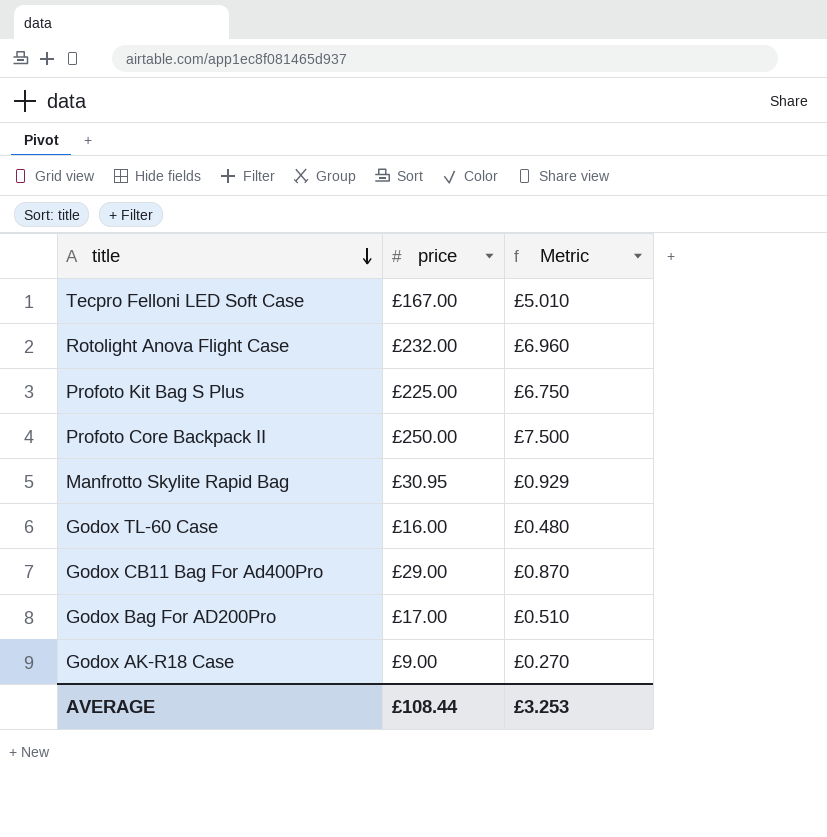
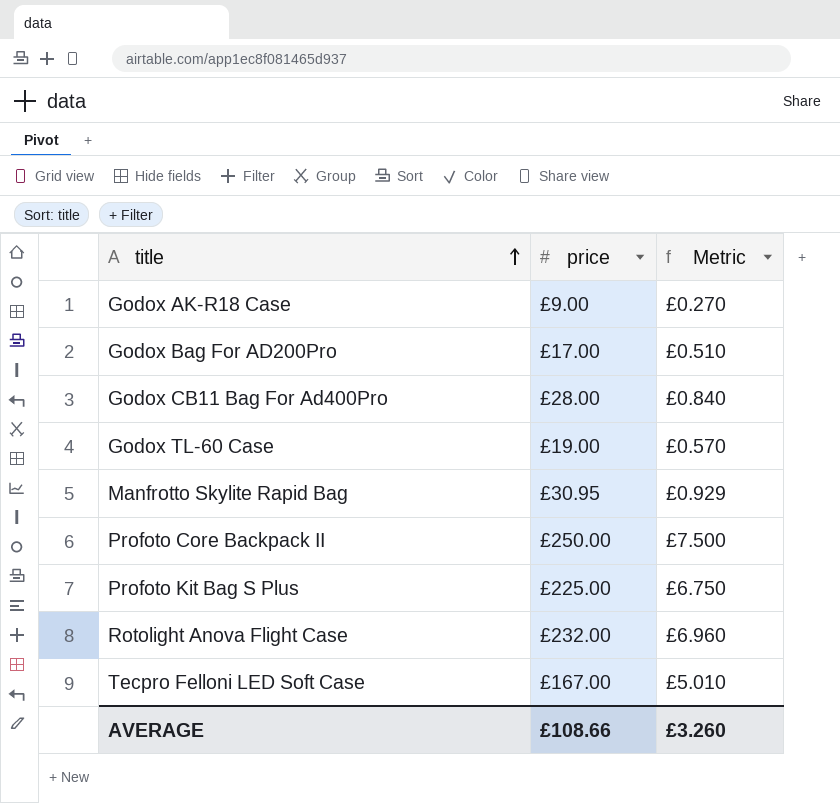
row order: title descending -> title ascending
Godox CB11 Bag For Ad400Pro | price: £29.00 -> £28.00
Godox CB11 Bag For Ad400Pro | Metric: £0.870 -> £0.840
Godox TL-60 Case | price: £16.00 -> £19.00
Godox TL-60 Case | Metric: £0.480 -> £0.570
AVERAGE | price: £108.44 -> £108.66
AVERAGE | Metric: £3.253 -> £3.260

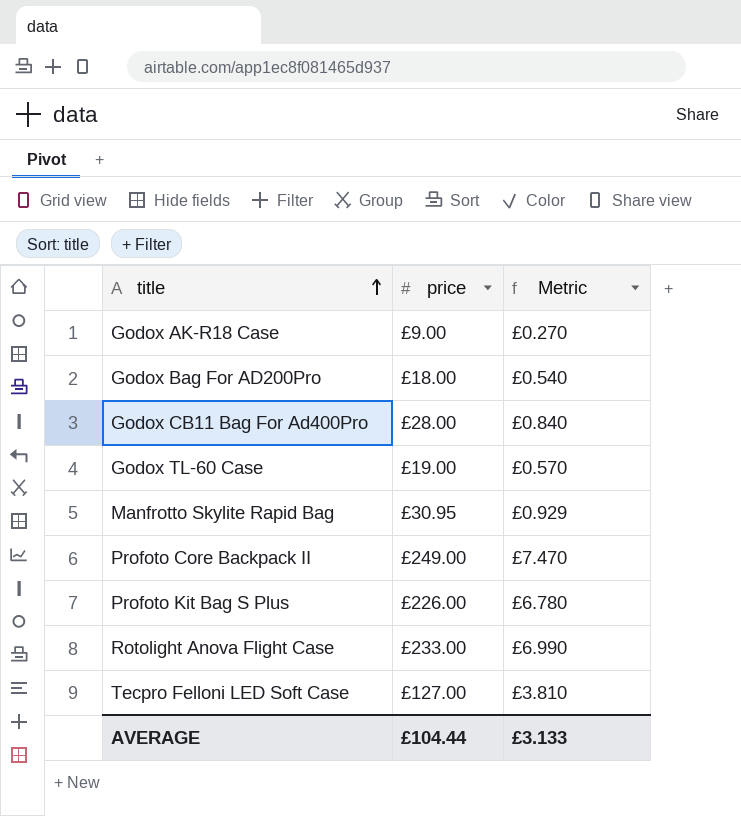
Godox Bag For AD200Pro | price: £17.00 -> £18.00
Godox Bag For AD200Pro | Metric: £0.510 -> £0.540
Profoto Core Backpack II | price: £250.00 -> £249.00
Profoto Core Backpack II | Metric: £7.500 -> £7.470
Profoto Kit Bag S Plus | price: £225.00 -> £226.00
Profoto Kit Bag S Plus | Metric: £6.750 -> £6.780
Rotolight Anova Flight Case | price: £232.00 -> £233.00
Rotolight Anova Flight Case | Metric: £6.960 -> £6.990
Tecpro Felloni LED Soft Case | price: £167.00 -> £127.00
Tecpro Felloni LED Soft Case | Metric: £5.010 -> £3.810
AVERAGE | price: £108.66 -> £104.44
AVERAGE | Metric: £3.260 -> £3.133

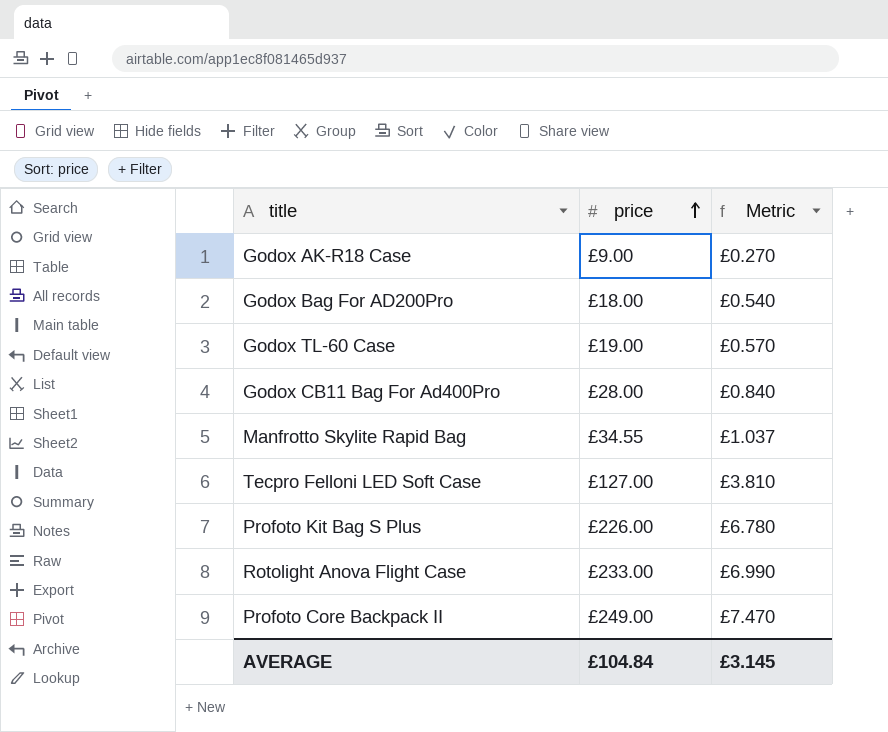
row order: title ascending -> price ascending
Manfrotto Skylite Rapid Bag | price: £30.95 -> £34.55
Manfrotto Skylite Rapid Bag | Metric: £0.929 -> £1.037
AVERAGE | price: £104.44 -> £104.84
AVERAGE | Metric: £3.133 -> £3.145

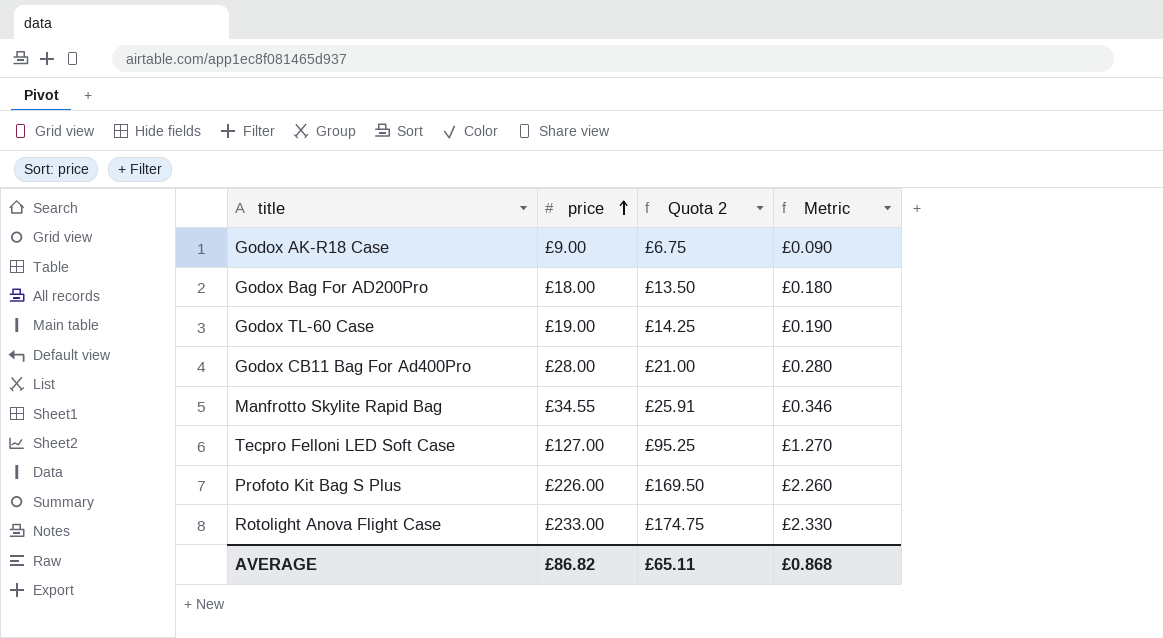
column Quota 2 | formula: none -> [price] * 0.75
column Metric | formula: [price] * 0.03 -> [price] * 0.01
row Profoto Core Backpack II: £249.00 | £7.470 -> none
AVERAGE | price: £104.84 -> £86.82
AVERAGE | Metric: £3.145 -> £0.868

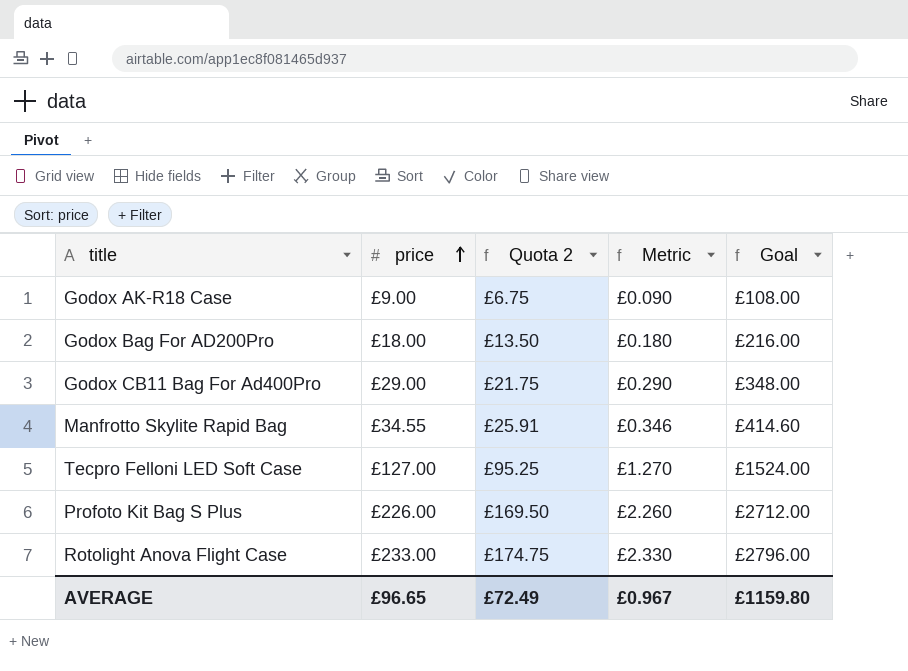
column Goal | formula: none -> [price] * 12
row Godox TL-60 Case: £19.00 | £14.25 | £0.190 -> none
Godox CB11 Bag For Ad400Pro | price: £28.00 -> £29.00
Godox CB11 Bag For Ad400Pro | Quota 2: £21.00 -> £21.75
Godox CB11 Bag For Ad400Pro | Metric: £0.280 -> £0.290
AVERAGE | price: £86.82 -> £96.65
AVERAGE | Quota 2: £65.11 -> £72.49
AVERAGE | Metric: £0.868 -> £0.967

